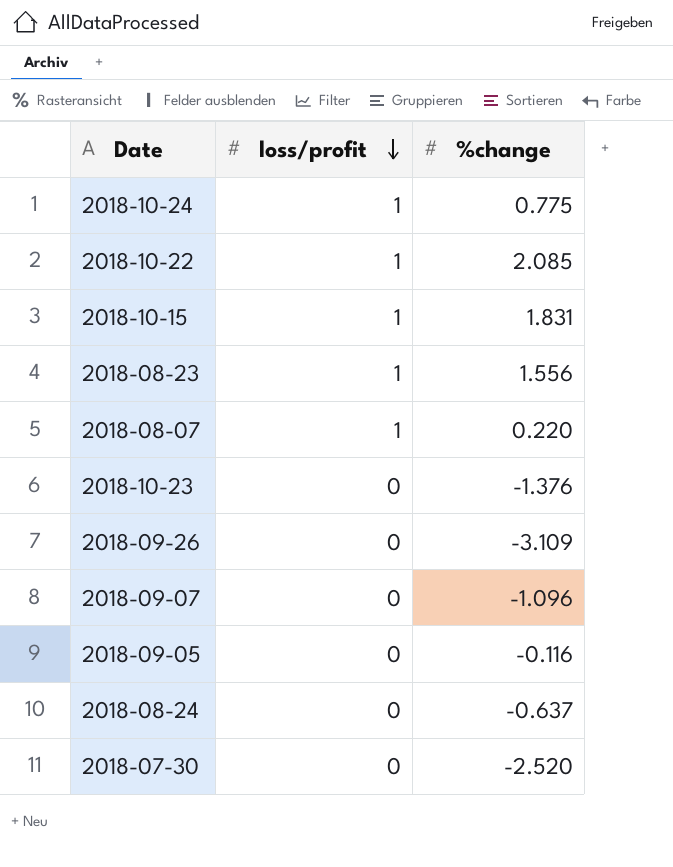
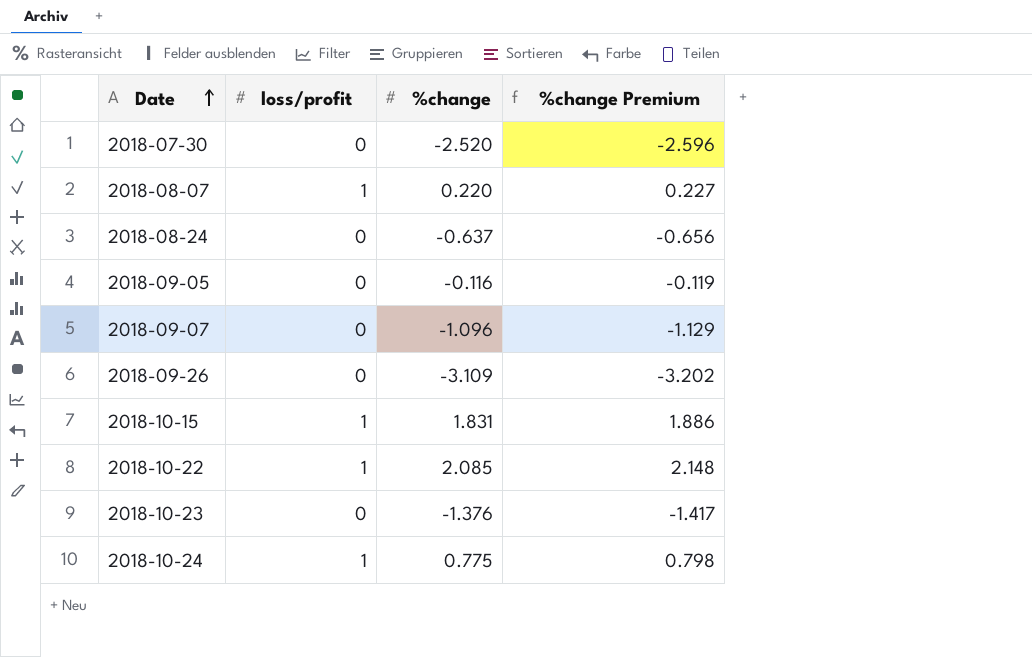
row order: loss/profit descending -> Date ascending
column %change Premium | formula: none -> [%change] * 1.03
row 2018-08-23: 1 | 1.556 -> none

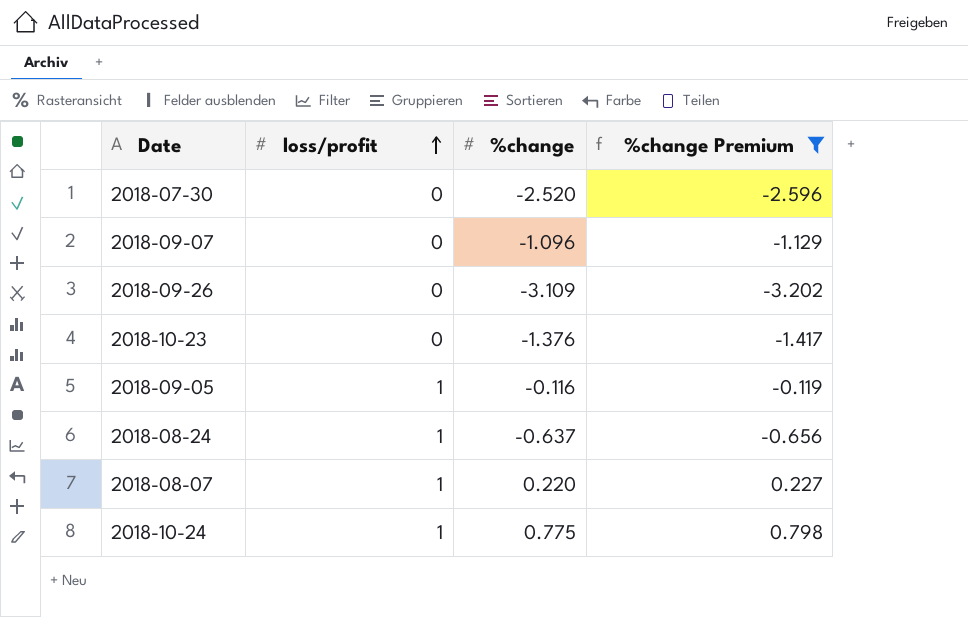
filter: none -> %change Premium <= 0.798
row order: Date ascending -> loss/profit ascending
2018-09-05 | loss/profit: 0 -> 1
2018-08-24 | loss/profit: 0 -> 1

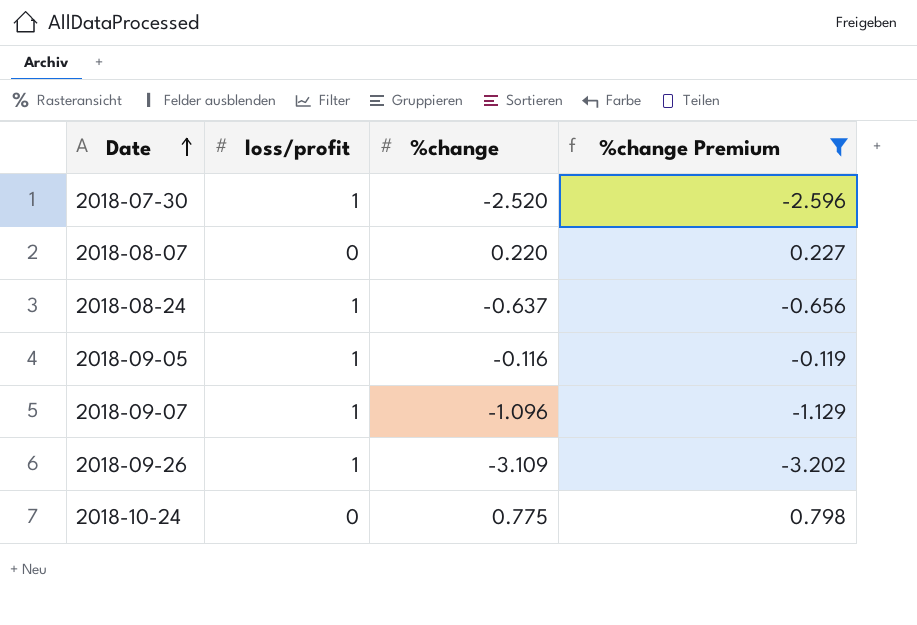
row order: loss/profit ascending -> Date ascending
row 2018-10-23: 0 | -1.376 | -1.417 -> none
2018-07-30 | loss/profit: 0 -> 1
2018-08-07 | loss/profit: 1 -> 0
2018-09-07 | loss/profit: 0 -> 1
2018-09-26 | loss/profit: 0 -> 1
2018-10-24 | loss/profit: 1 -> 0

